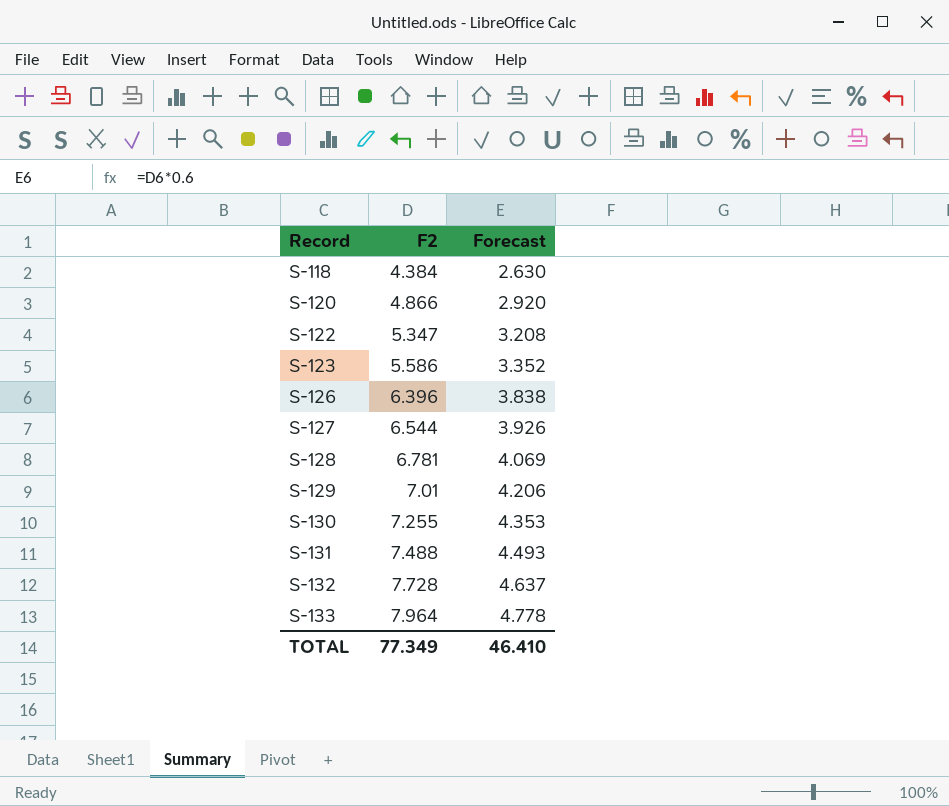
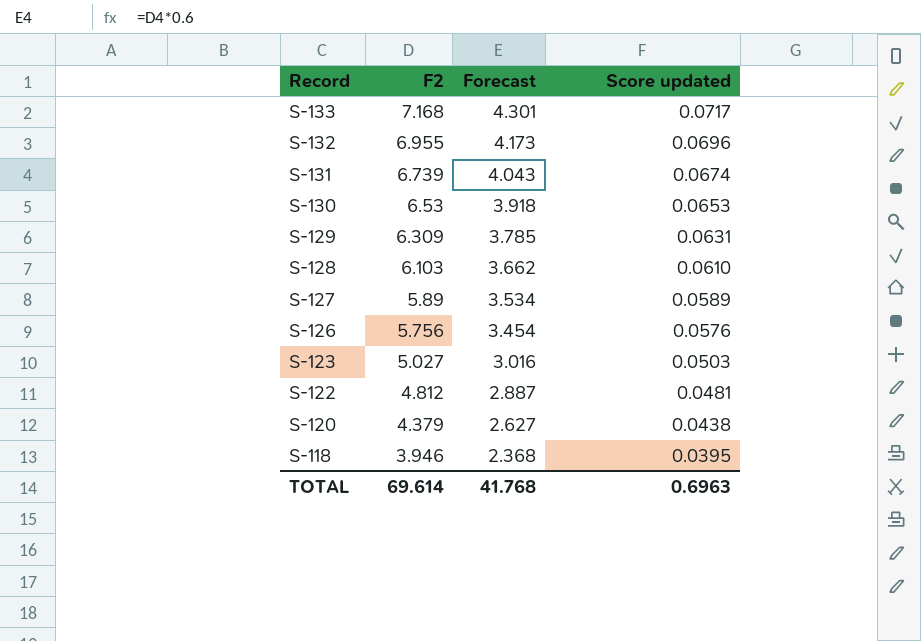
row order: Record ascending -> Record descending
column Score updated | formula: none -> [F2] * 0.01
S-133 | F2: 7.964 -> 7.168
S-133 | Forecast: 4.778 -> 4.301
S-132 | F2: 7.728 -> 6.955
S-132 | Forecast: 4.637 -> 4.173
S-131 | F2: 7.488 -> 6.739
S-131 | Forecast: 4.493 -> 4.043
S-130 | F2: 7.255 -> 6.53
S-130 | Forecast: 4.353 -> 3.918
S-129 | F2: 7.01 -> 6.309
S-129 | Forecast: 4.206 -> 3.785
S-128 | F2: 6.781 -> 6.103
S-128 | Forecast: 4.069 -> 3.662
S-127 | F2: 6.544 -> 5.89
S-127 | Forecast: 3.926 -> 3.534
S-126 | F2: 6.396 -> 5.756
S-126 | Forecast: 3.838 -> 3.454
S-123 | F2: 5.586 -> 5.027
S-123 | Forecast: 3.352 -> 3.016
S-122 | F2: 5.347 -> 4.812
S-122 | Forecast: 3.208 -> 2.887
S-120 | F2: 4.866 -> 4.379
S-120 | Forecast: 2.920 -> 2.627
S-118 | F2: 4.384 -> 3.946
S-118 | Forecast: 2.630 -> 2.368
TOTAL | F2: 77.349 -> 69.614
TOTAL | Forecast: 46.410 -> 41.768

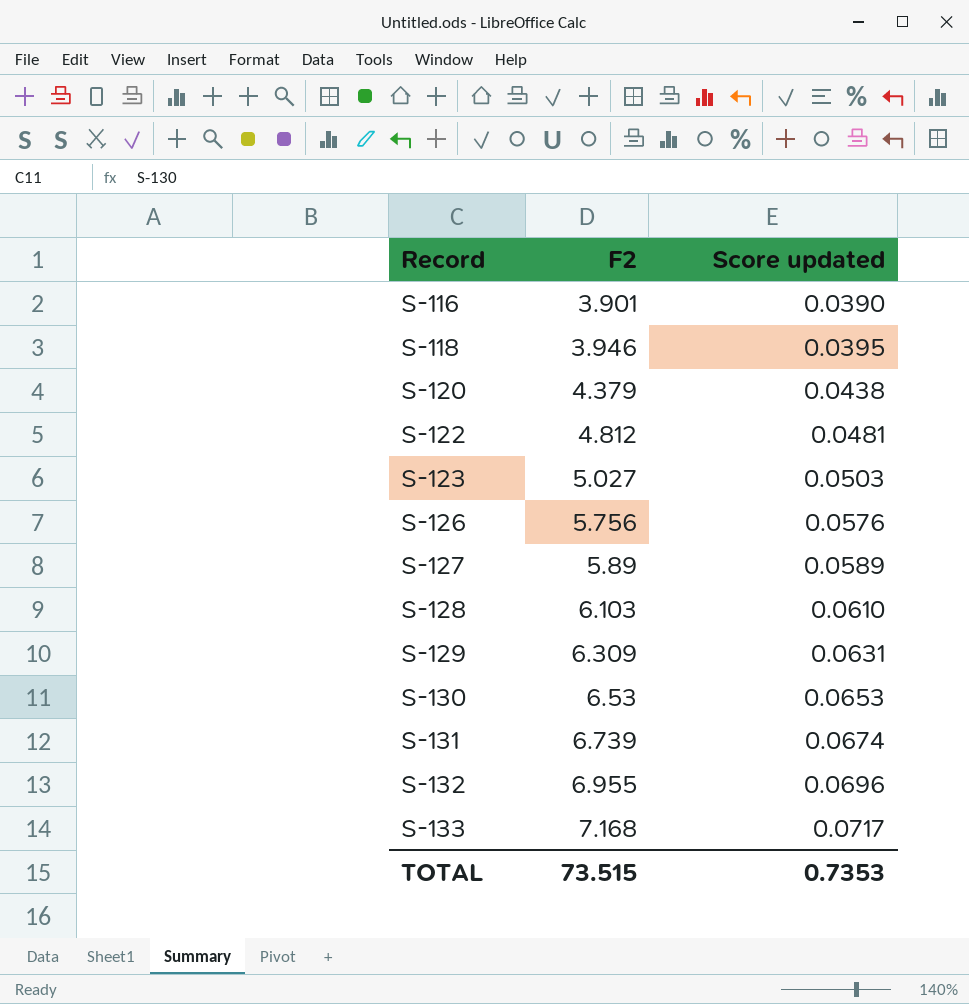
row order: Record descending -> Record ascending
column Forecast | formula: [F2] * 0.6 -> none
row S-116: none -> 3.901 | 0.0390
TOTAL | F2: 69.614 -> 73.515
TOTAL | Score updated: 0.6963 -> 0.7353

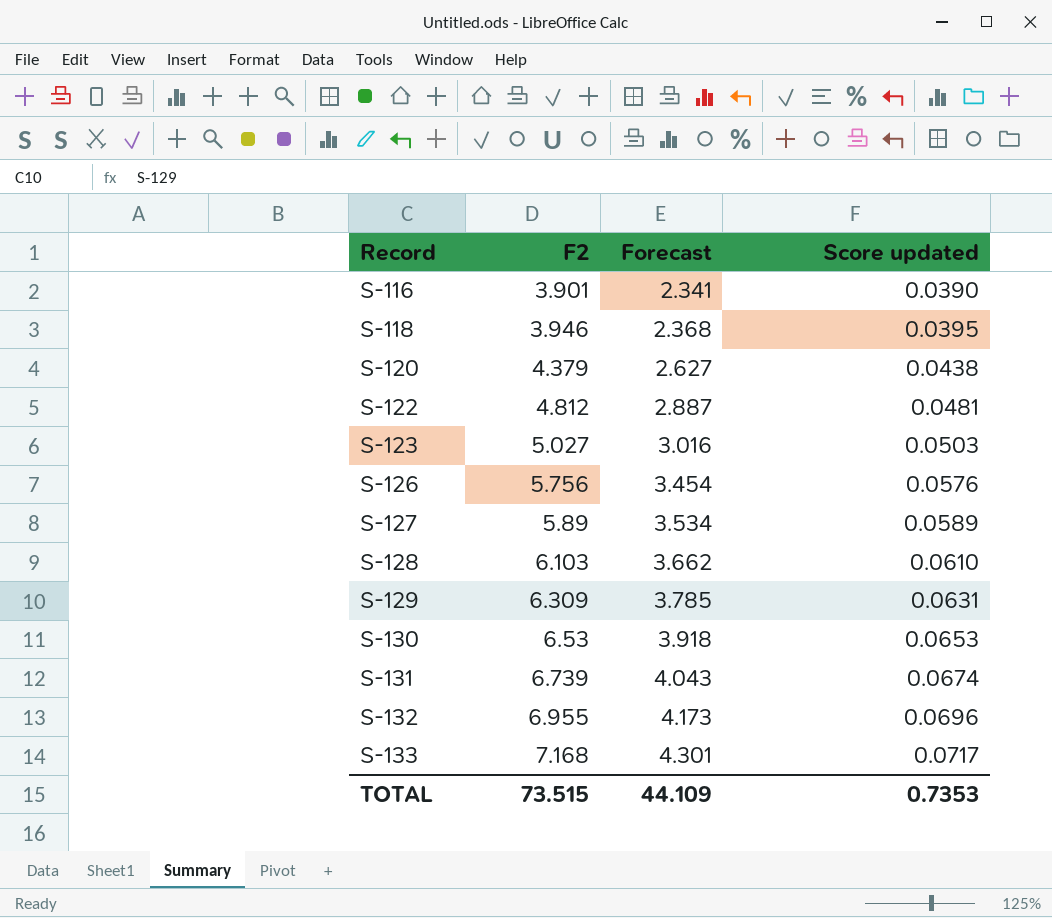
column Forecast | formula: none -> [F2] * 0.6

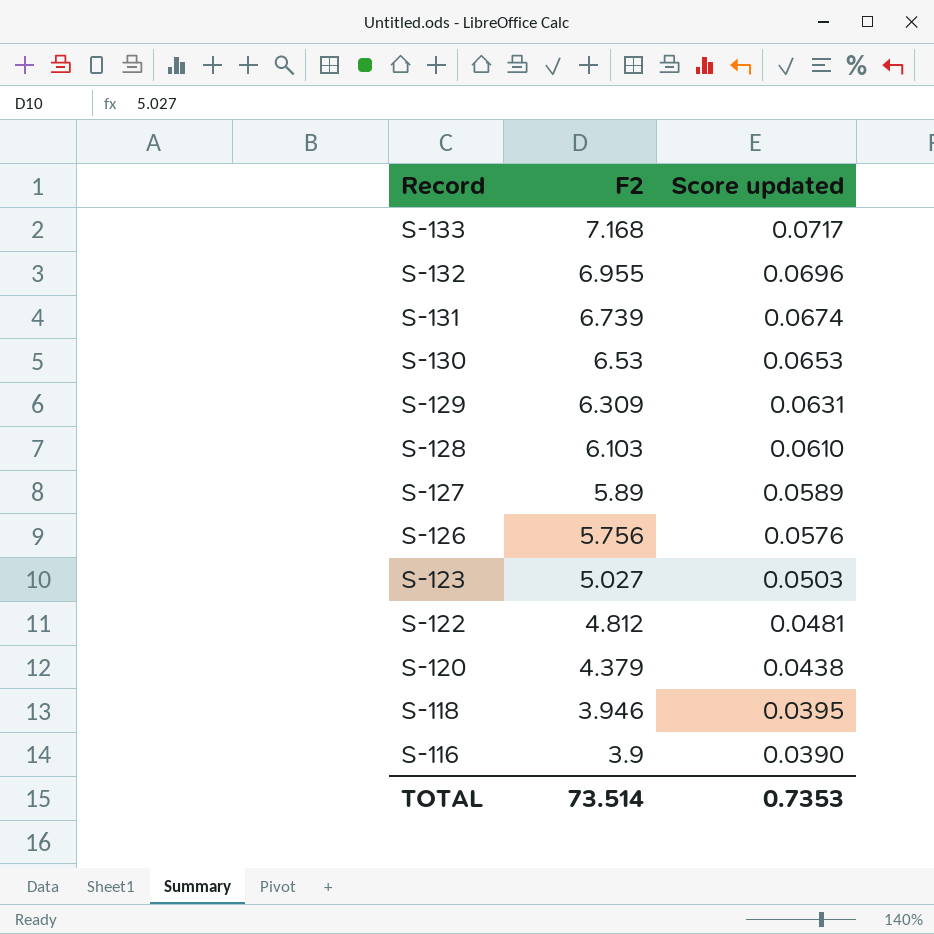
row order: Record ascending -> Record descending
column Forecast | formula: [F2] * 0.6 -> none
S-116 | F2: 3.901 -> 3.9
TOTAL | F2: 73.515 -> 73.514

